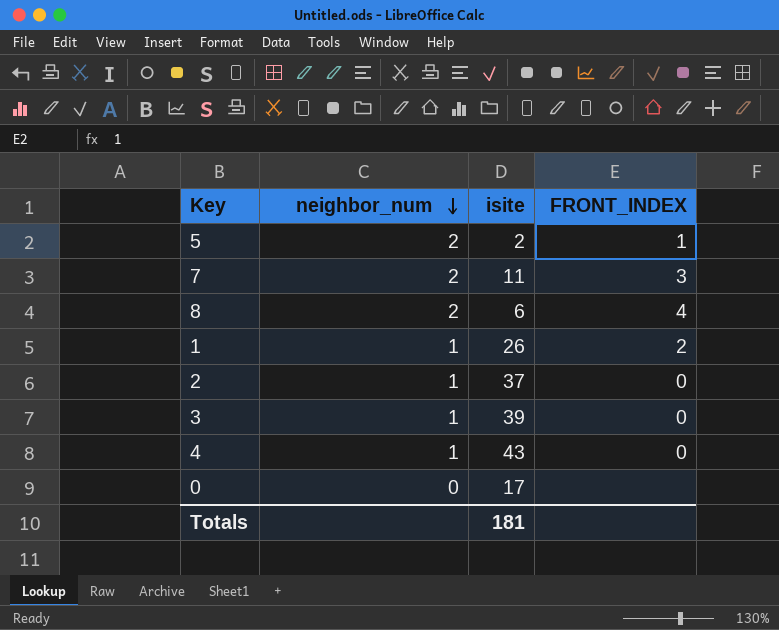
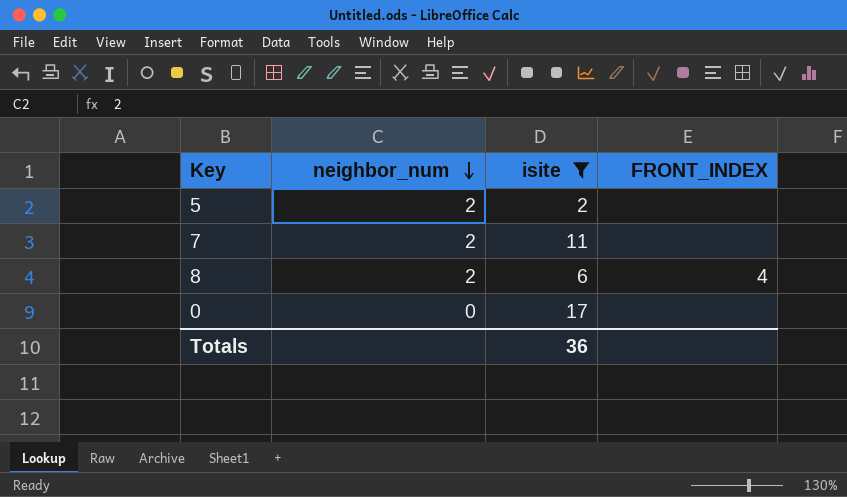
filter: none -> isite <= 17
5 | FRONT_INDEX: 1 -> none
7 | FRONT_INDEX: 3 -> none
Totals | isite: 181 -> 36

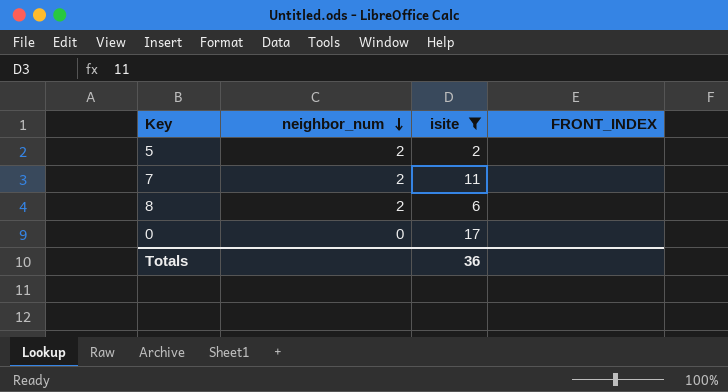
8 | FRONT_INDEX: 4 -> none

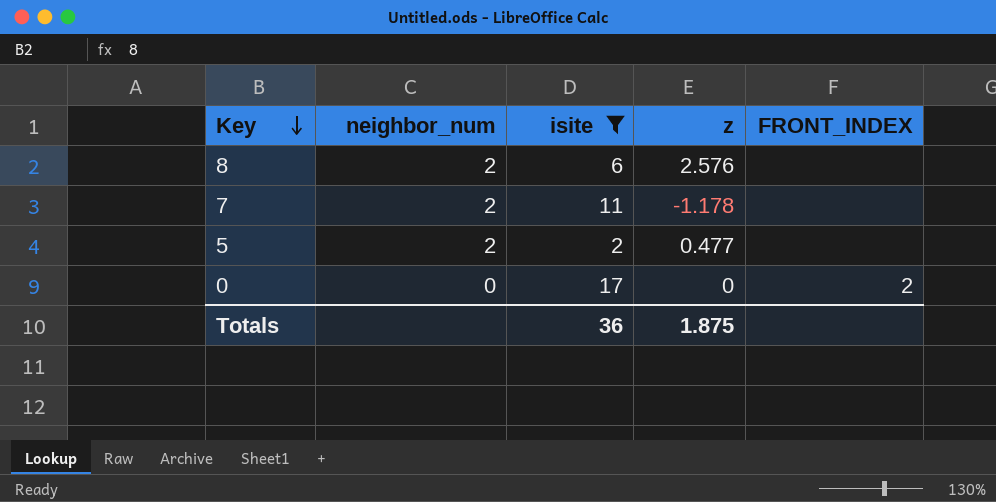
row order: neighbor_num descending -> Key descending
column z | position: none -> 4
0 | FRONT_INDEX: none -> 2

